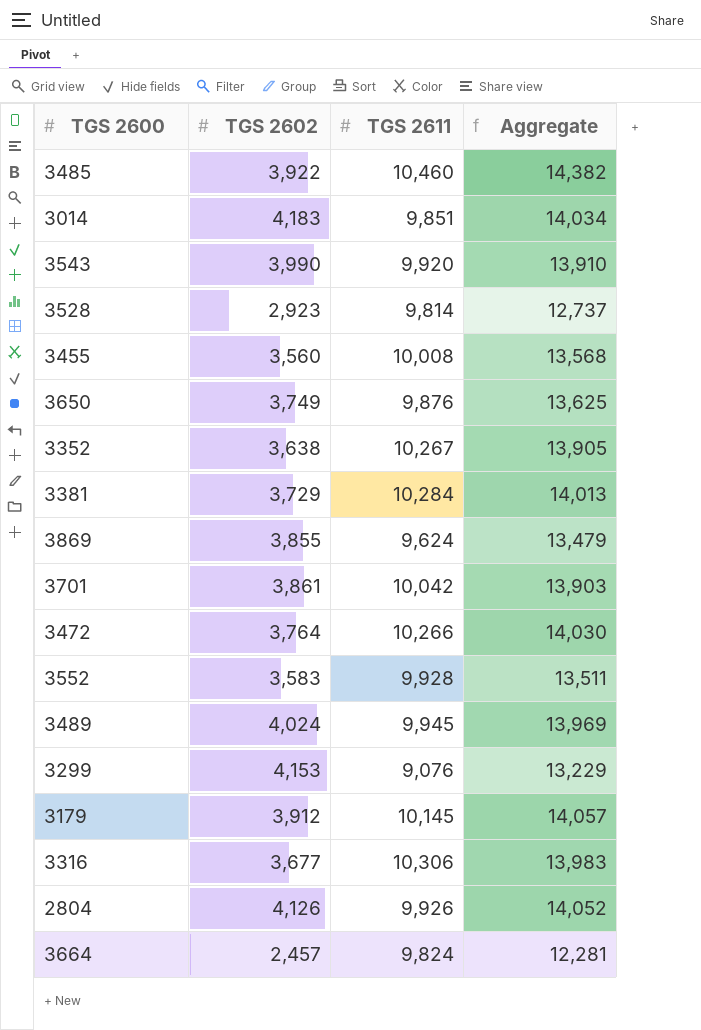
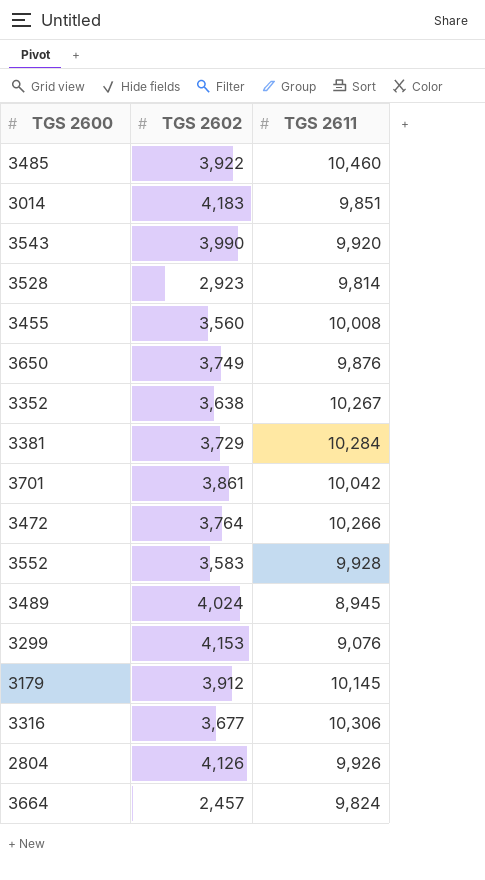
column Aggregate | formula: [TGS 2602] + [TGS 2611] -> none
row 3869: 3,855 | 9,624 | 13,479 -> none
3489 | TGS 2611: 9,945 -> 8,945

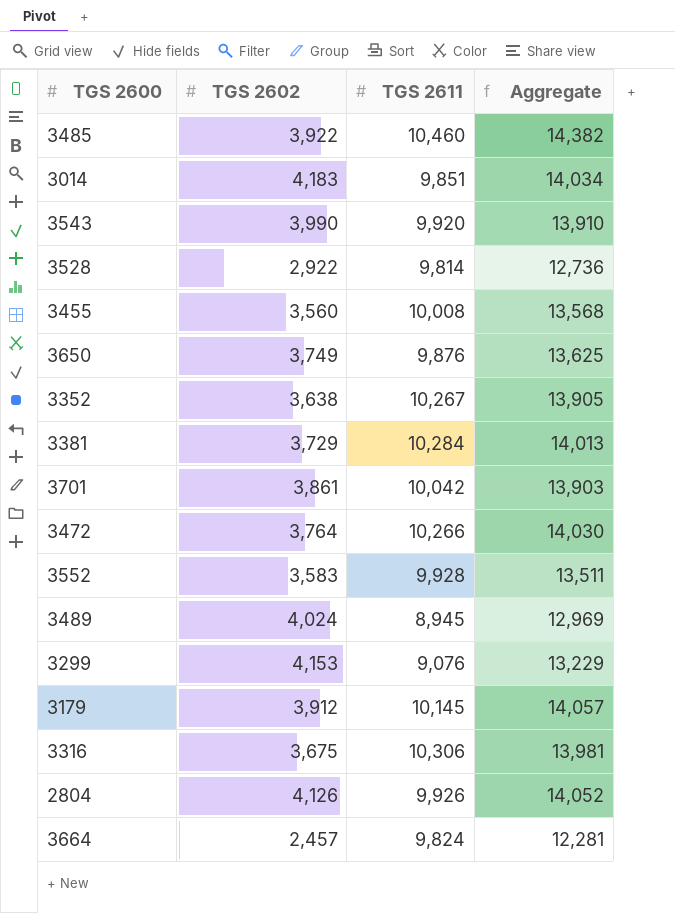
column Aggregate | formula: none -> [TGS 2602] + [TGS 2611]
3528 | TGS 2602: 2,923 -> 2,922
3316 | TGS 2602: 3,677 -> 3,675

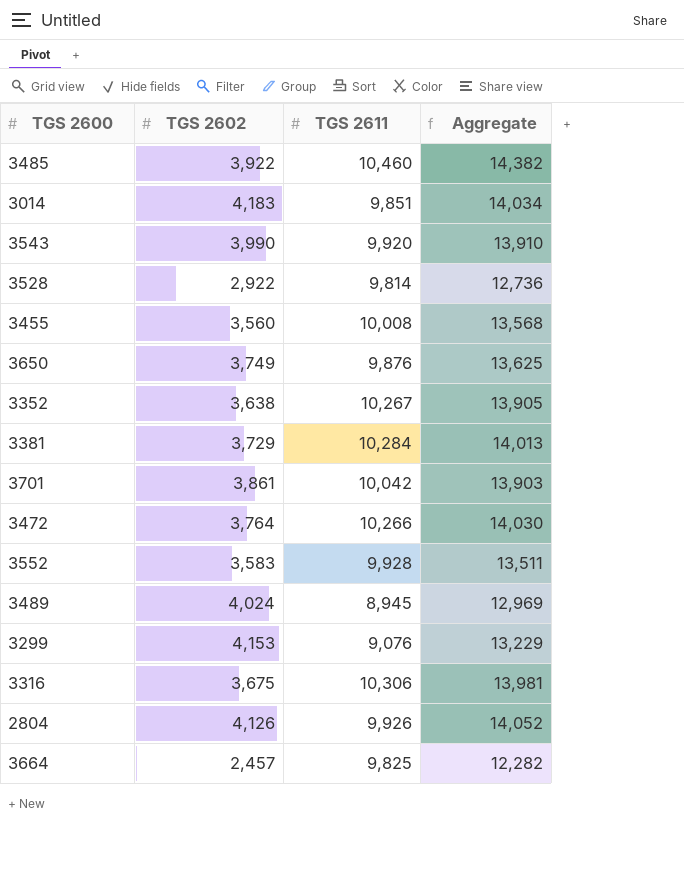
row 3179: 3,912 | 10,145 | 14,057 -> none
3664 | TGS 2611: 9,824 -> 9,825
3664 | Aggregate: 12,281 -> 12,282

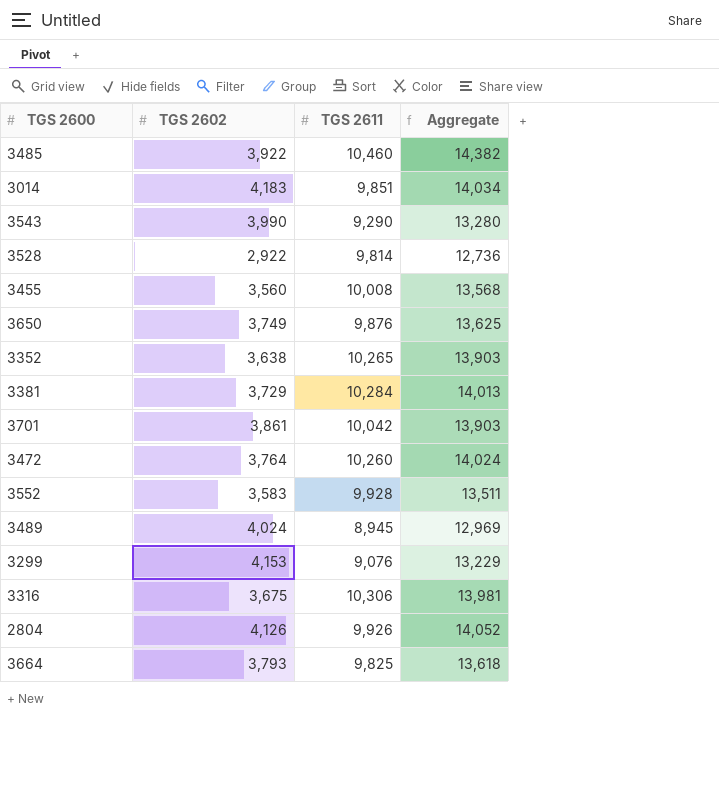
3543 | TGS 2611: 9,920 -> 9,290
3543 | Aggregate: 13,910 -> 13,280
3352 | TGS 2611: 10,267 -> 10,265
3352 | Aggregate: 13,905 -> 13,903
3472 | TGS 2611: 10,266 -> 10,260
3472 | Aggregate: 14,030 -> 14,024
3664 | TGS 2602: 2,457 -> 3,793
3664 | Aggregate: 12,282 -> 13,618

